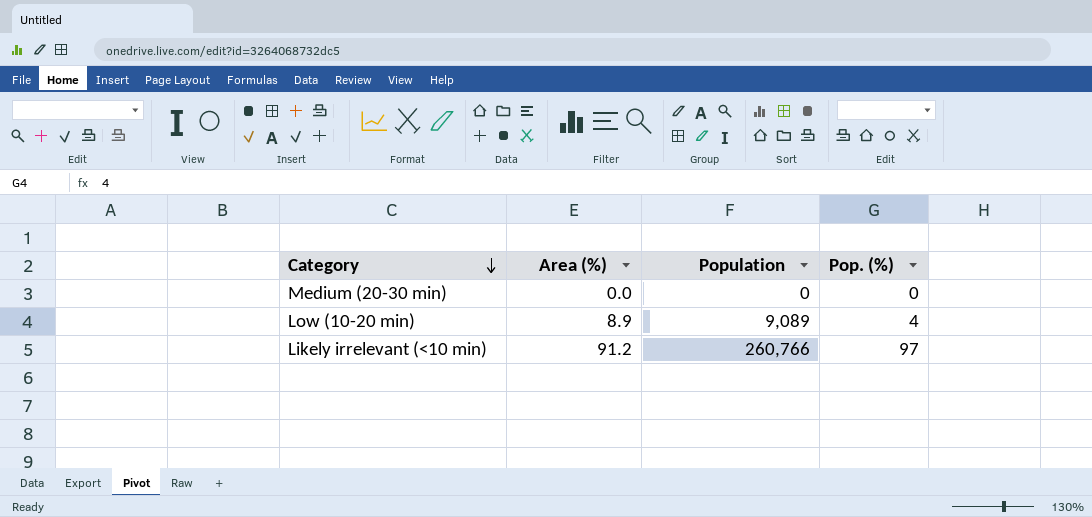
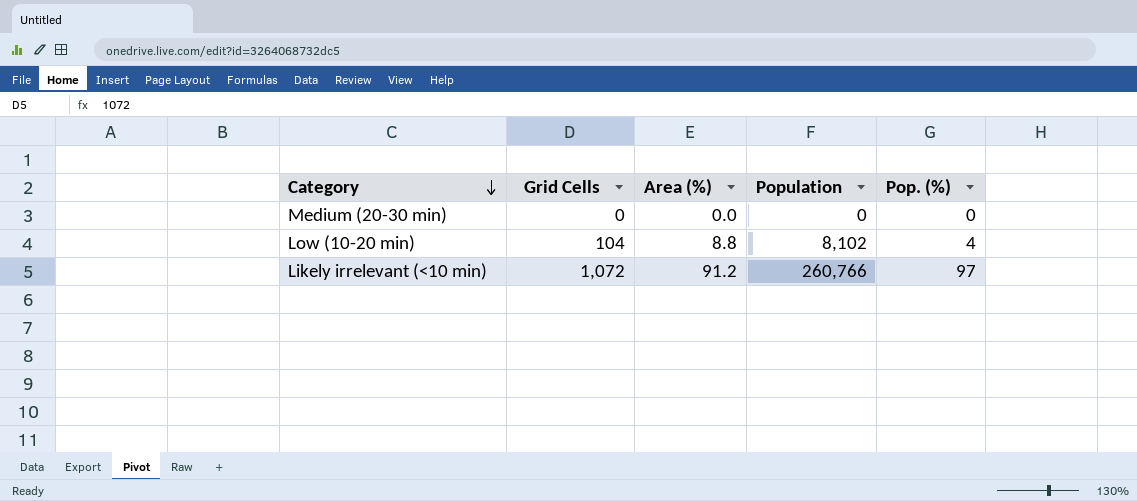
column Grid Cells | position: none -> 2
Low (10-20 min) | Area (%): 8.9 -> 8.8
Low (10-20 min) | Population: 9,089 -> 8,102

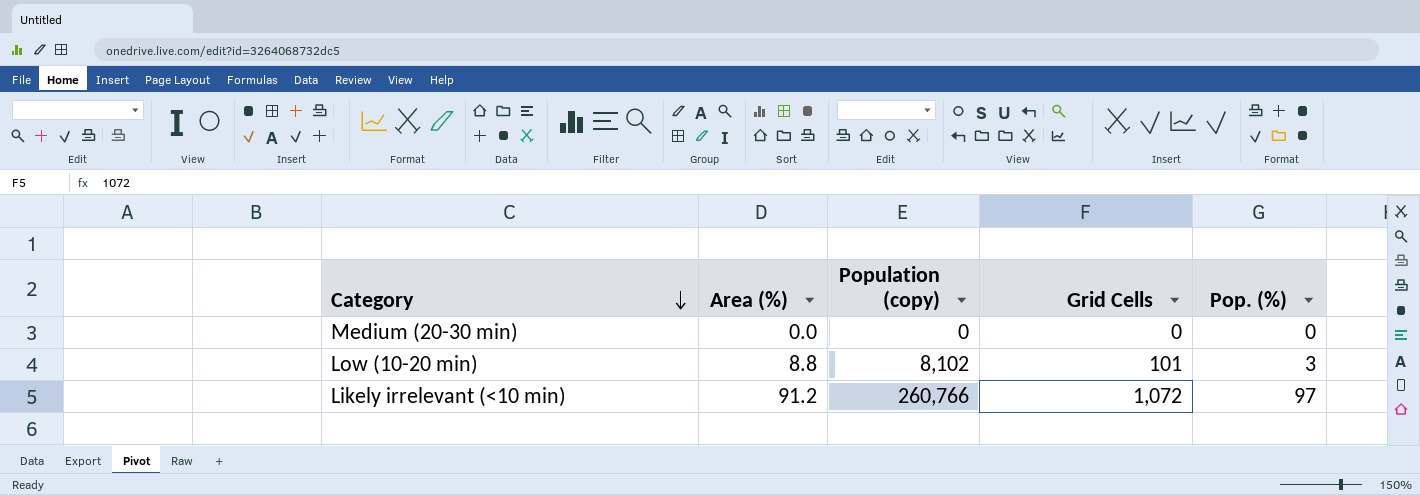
column name: Population -> Population (copy)
column Grid Cells | position: 2 -> 4
Low (10-20 min) | Grid Cells: 104 -> 101
Low (10-20 min) | Pop. (%): 4 -> 3

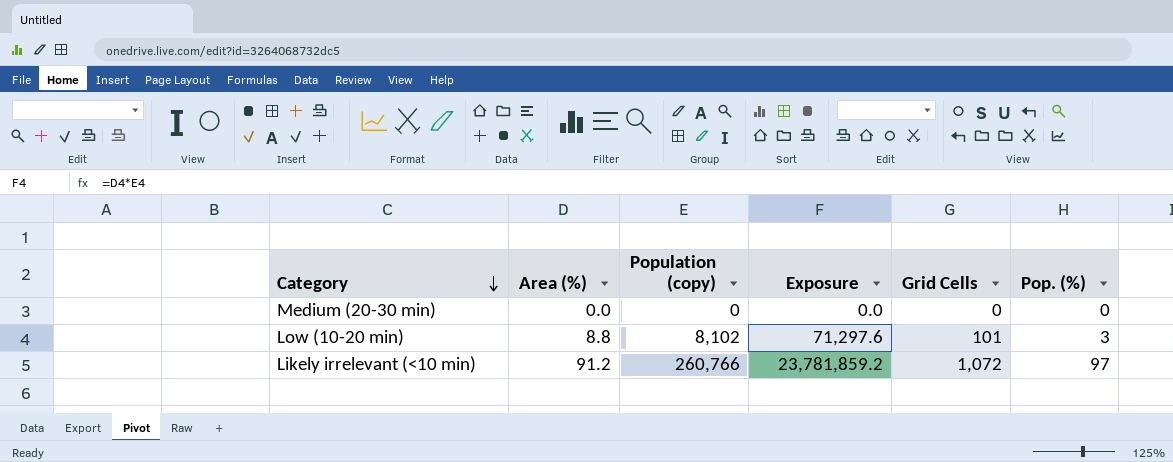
column Exposure | formula: none -> [Area (%)] * [Population (copy)]

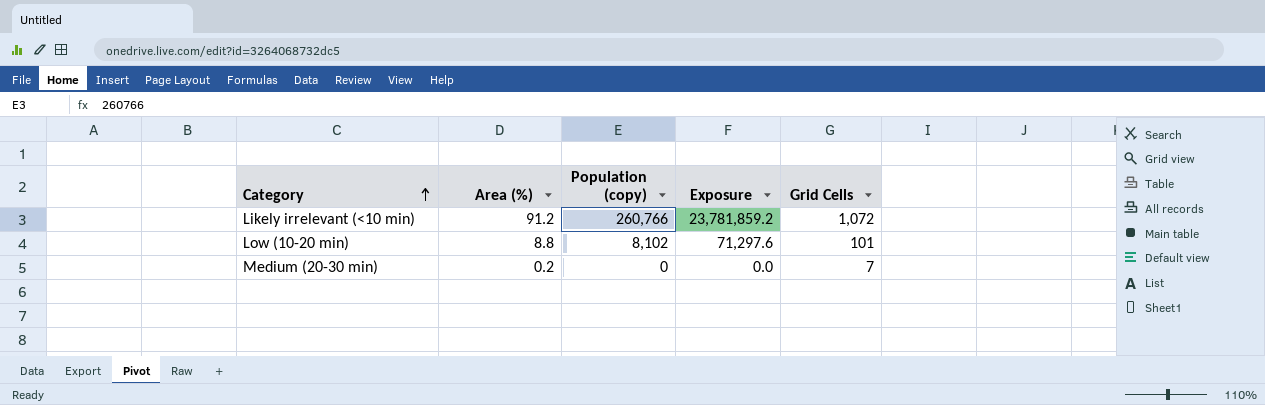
row order: Category descending -> Category ascending
column Pop. (%) | position: 6 -> none
Medium (20-30 min) | Area (%): 0.0 -> 0.2
Medium (20-30 min) | Grid Cells: 0 -> 7

